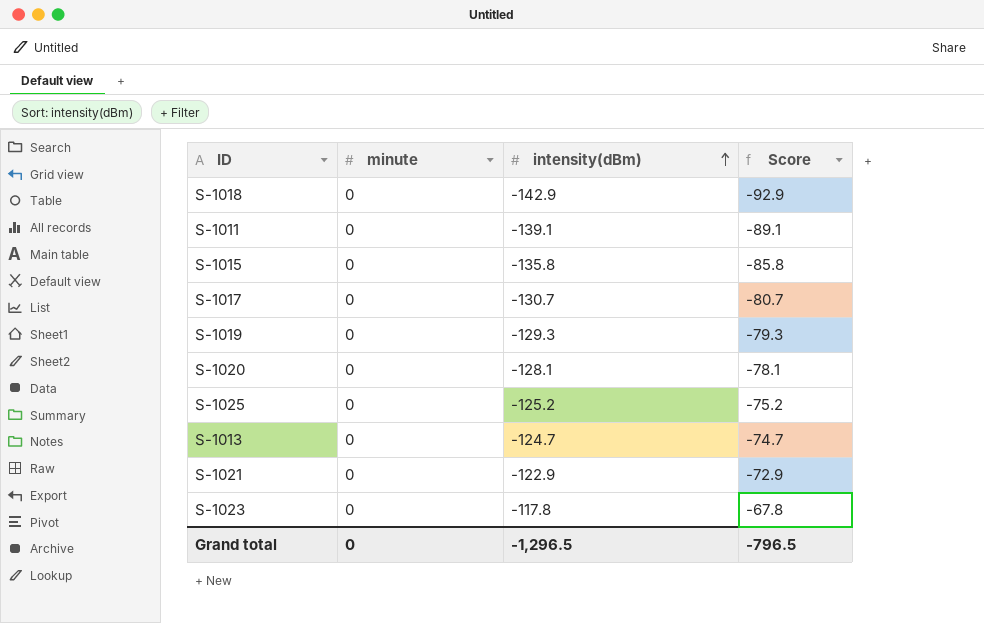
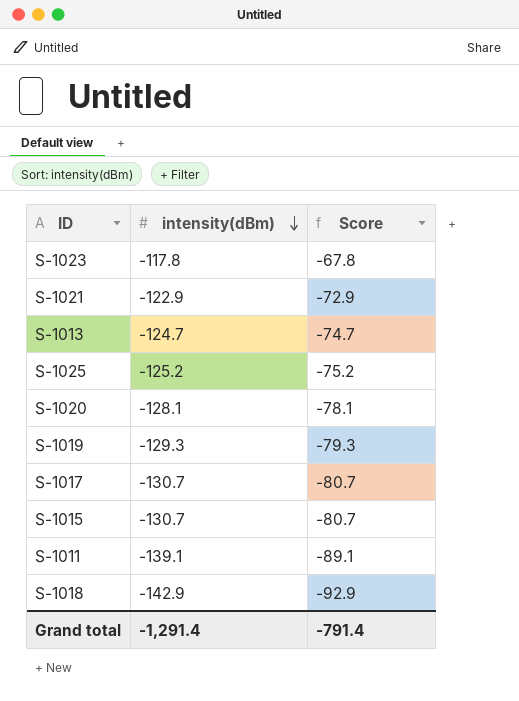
row order: intensity(dBm) ascending -> intensity(dBm) descending
column minute | position: 2 -> none
S-1015 | intensity(dBm): -135.8 -> -130.7
S-1015 | Score: -85.8 -> -80.7
Grand total | intensity(dBm): -1,296.5 -> -1,291.4
Grand total | Score: -796.5 -> -791.4

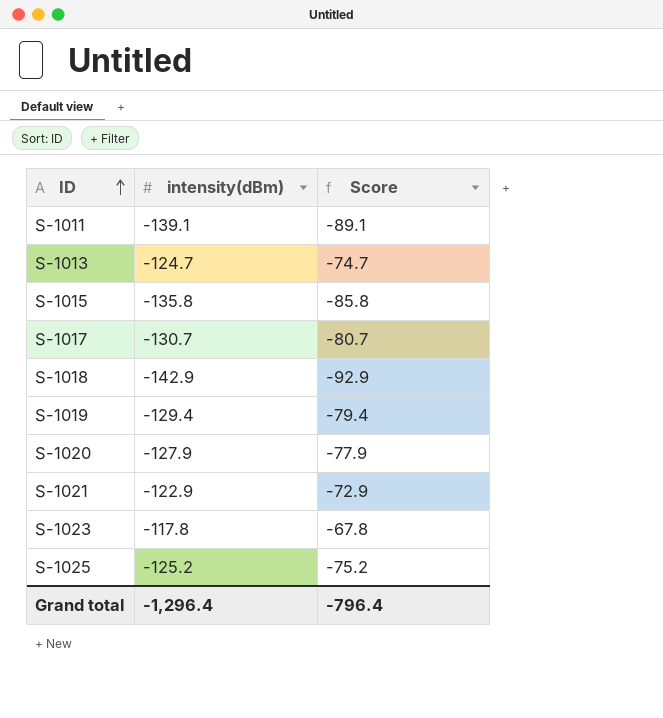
row order: intensity(dBm) descending -> ID ascending
S-1015 | intensity(dBm): -130.7 -> -135.8
S-1015 | Score: -80.7 -> -85.8
S-1019 | intensity(dBm): -129.3 -> -129.4
S-1019 | Score: -79.3 -> -79.4
S-1020 | intensity(dBm): -128.1 -> -127.9
S-1020 | Score: -78.1 -> -77.9
Grand total | intensity(dBm): -1,291.4 -> -1,296.4
Grand total | Score: -791.4 -> -796.4

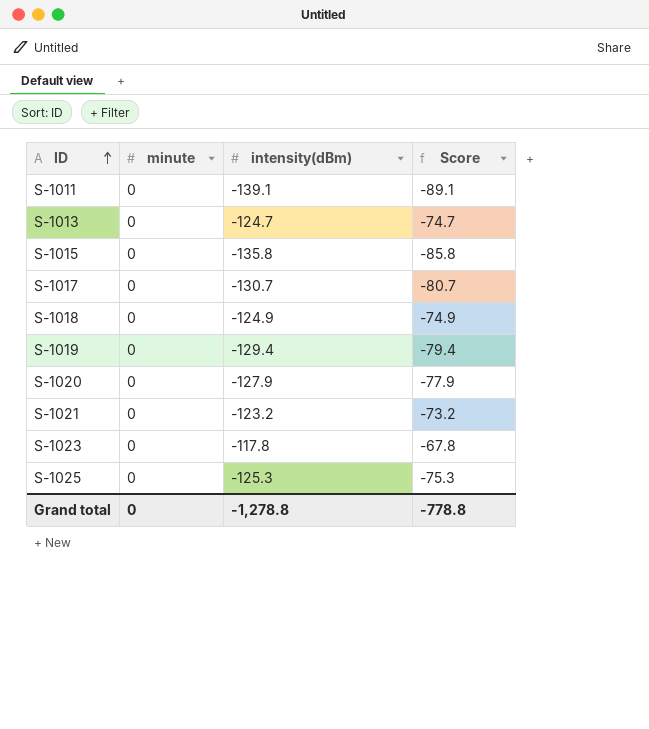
column minute | position: none -> 2
S-1018 | intensity(dBm): -142.9 -> -124.9
S-1018 | Score: -92.9 -> -74.9
S-1021 | intensity(dBm): -122.9 -> -123.2
S-1021 | Score: -72.9 -> -73.2
S-1025 | intensity(dBm): -125.2 -> -125.3
S-1025 | Score: -75.2 -> -75.3
Grand total | intensity(dBm): -1,296.4 -> -1,278.8
Grand total | Score: -796.4 -> -778.8

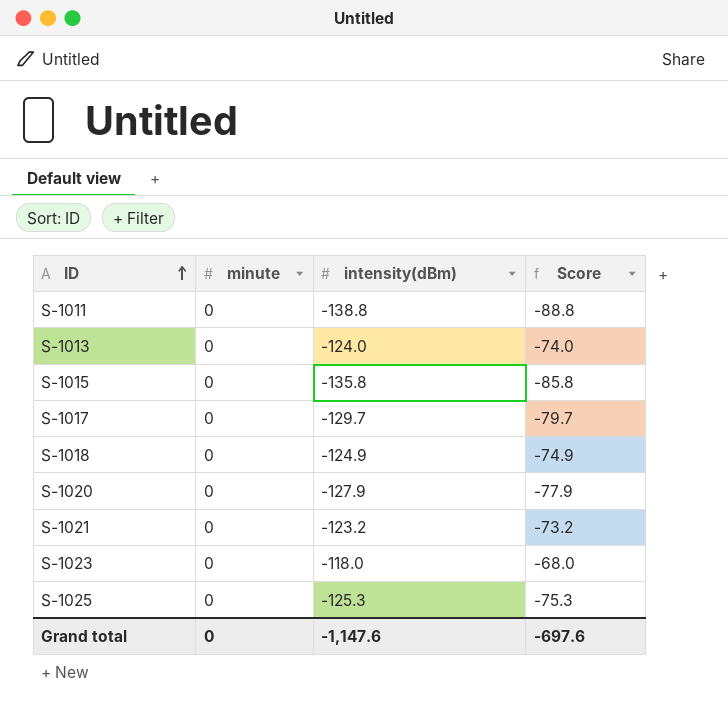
row S-1019: 0 | -129.4 | -79.4 -> none
S-1011 | intensity(dBm): -139.1 -> -138.8
S-1011 | Score: -89.1 -> -88.8
S-1013 | intensity(dBm): -124.7 -> -124.0
S-1013 | Score: -74.7 -> -74.0
S-1017 | intensity(dBm): -130.7 -> -129.7
S-1017 | Score: -80.7 -> -79.7
S-1023 | intensity(dBm): -117.8 -> -118.0
S-1023 | Score: -67.8 -> -68.0
Grand total | intensity(dBm): -1,278.8 -> -1,147.6
Grand total | Score: -778.8 -> -697.6

